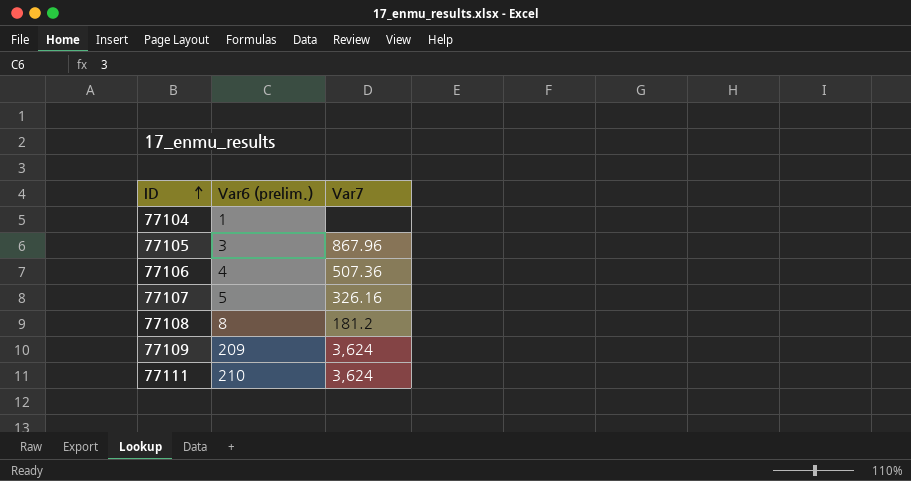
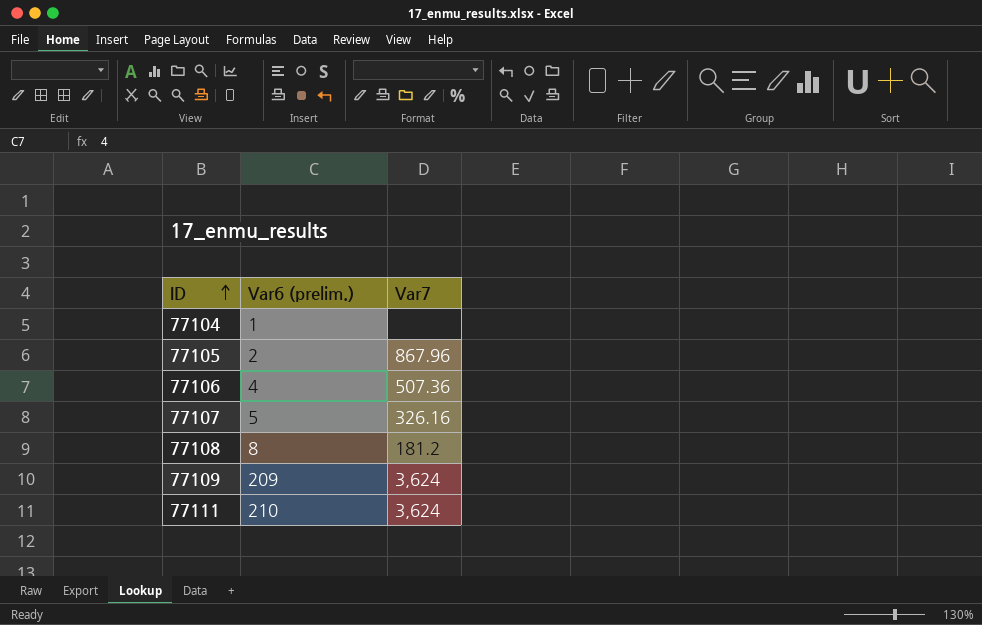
77105 | Var6 (prelim.): 3 -> 2

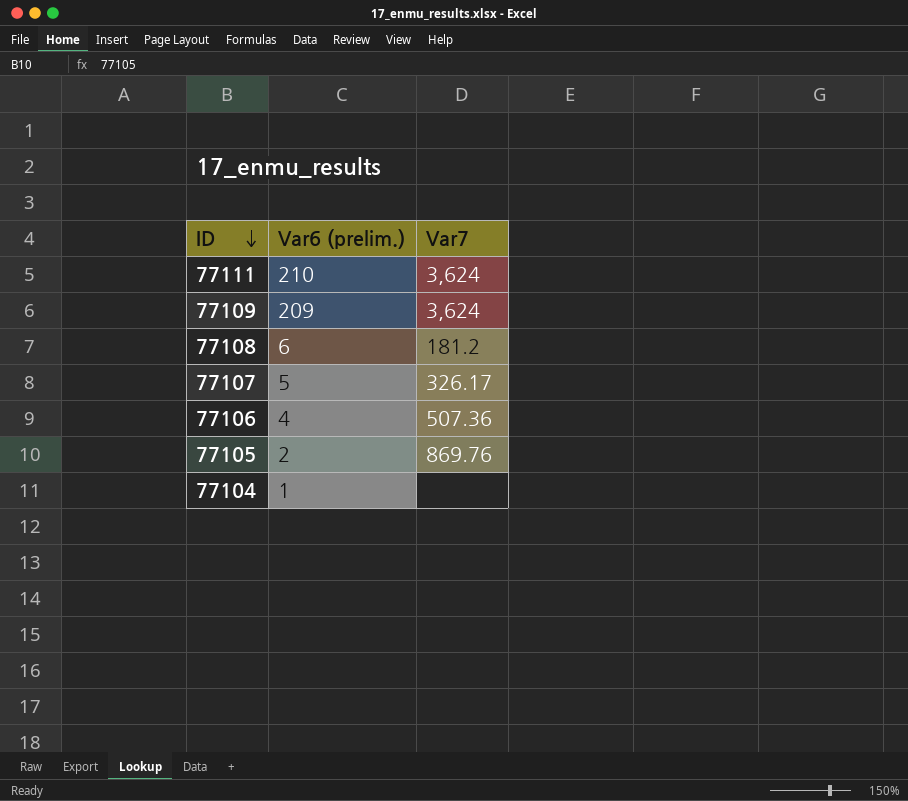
row order: ID ascending -> ID descending
77108 | Var6 (prelim.): 8 -> 6
77107 | Var7: 326.16 -> 326.17
77105 | Var7: 867.96 -> 869.76

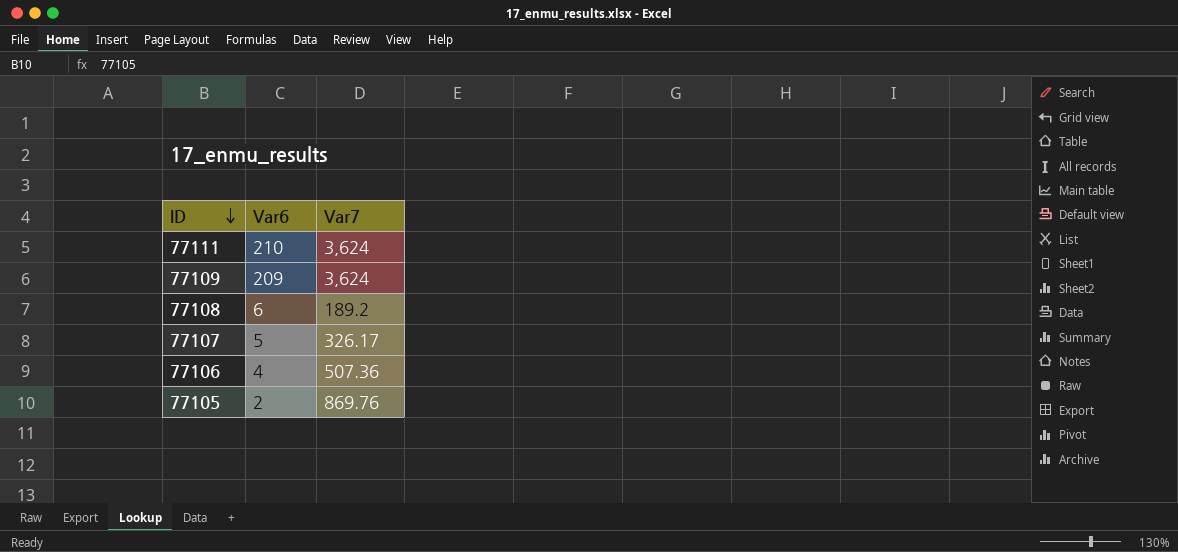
column name: Var6 (prelim.) -> Var6
row 77104: 1 | none -> none
77108 | Var7: 181.2 -> 189.2

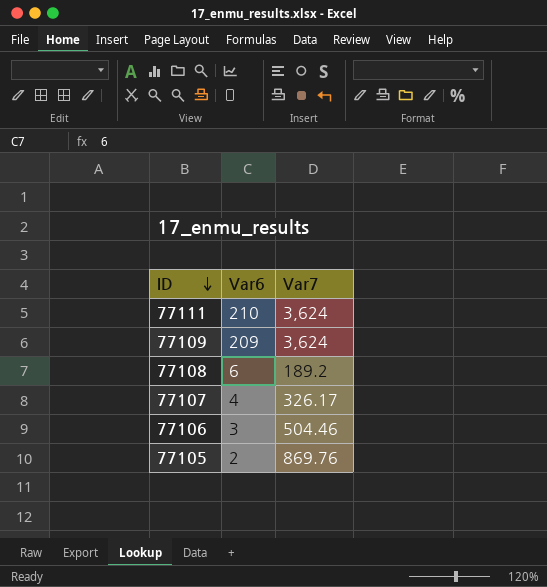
77107 | Var6: 5 -> 4
77106 | Var6: 4 -> 3
77106 | Var7: 507.36 -> 504.46

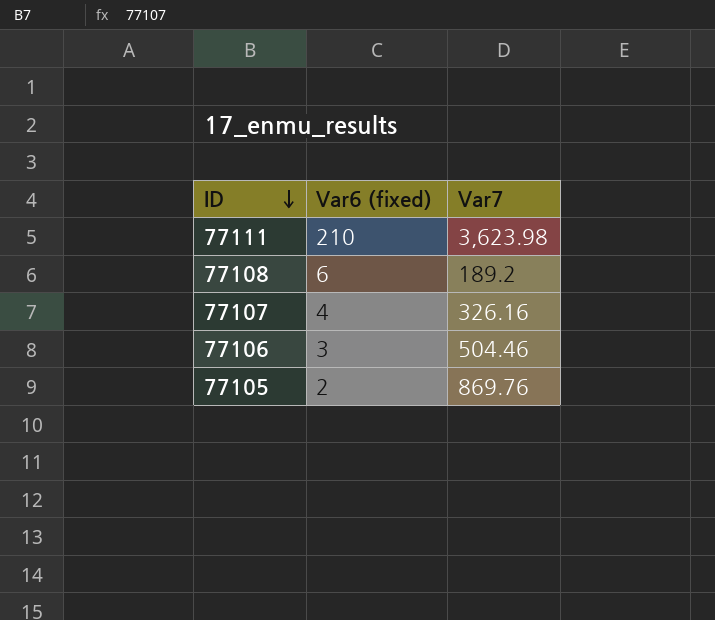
column name: Var6 -> Var6 (fixed)
row 77109: 209 | 3,624 -> none
77111 | Var7: 3,624 -> 3,623.98
77107 | Var7: 326.17 -> 326.16

